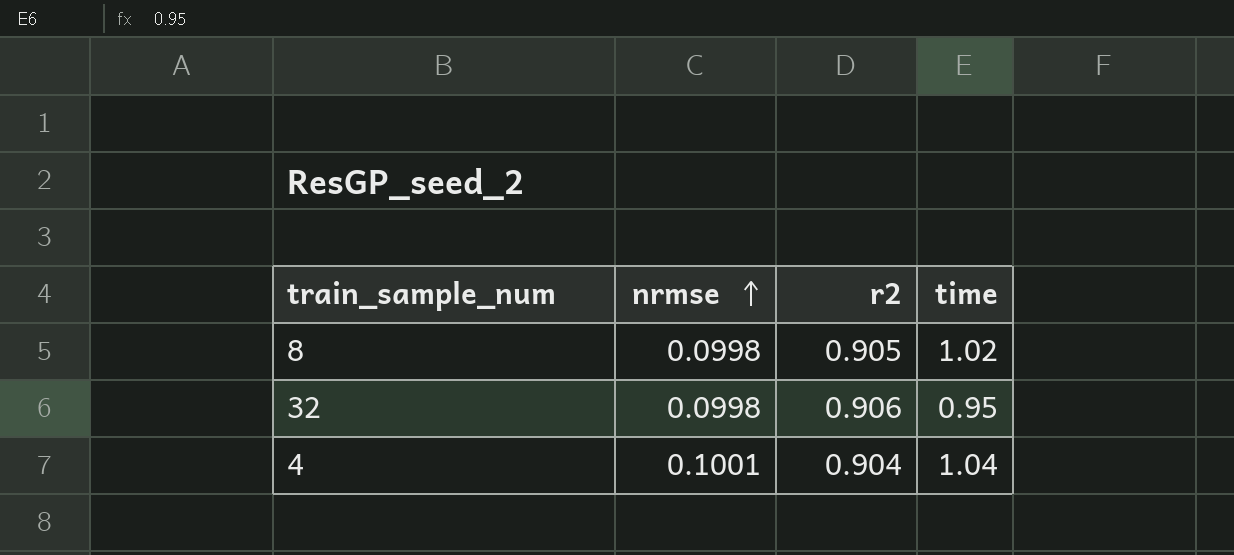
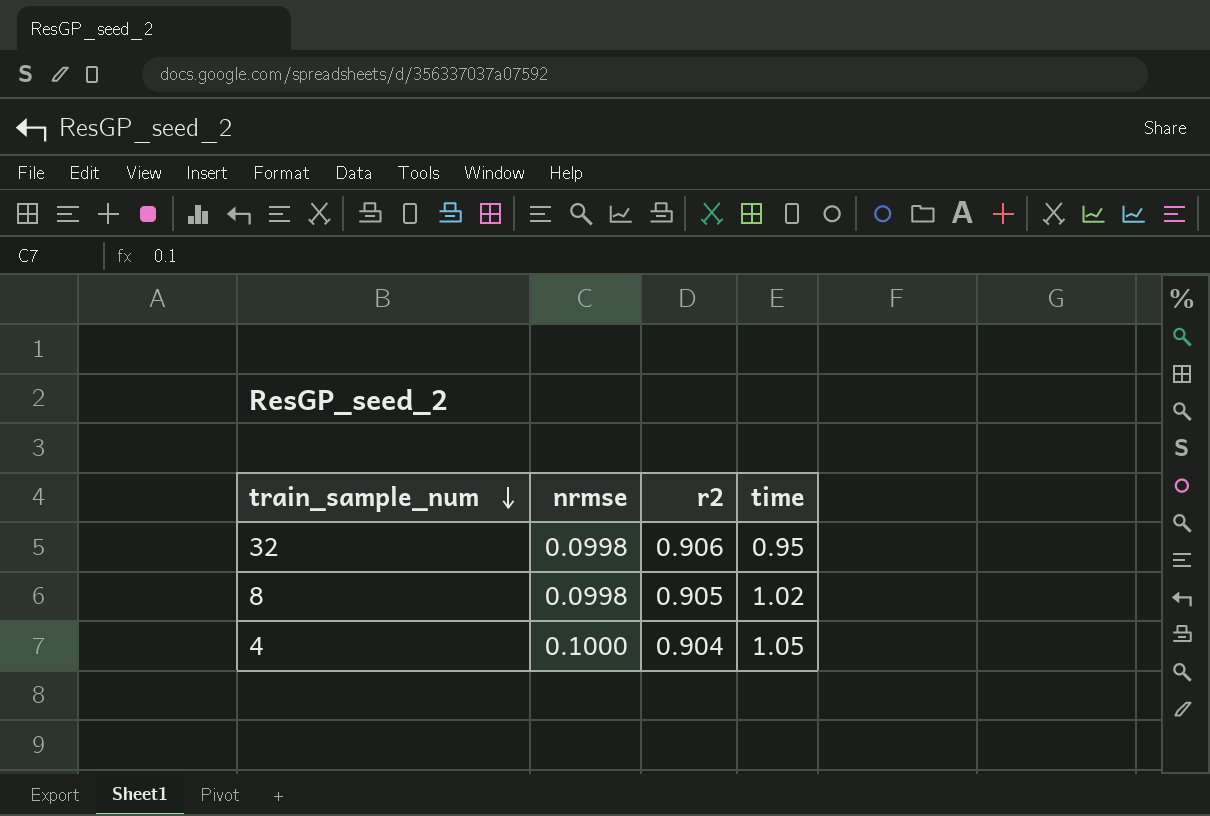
row order: nrmse ascending -> train_sample_num descending
4 | nrmse: 0.1001 -> 0.1000
4 | time: 1.04 -> 1.05

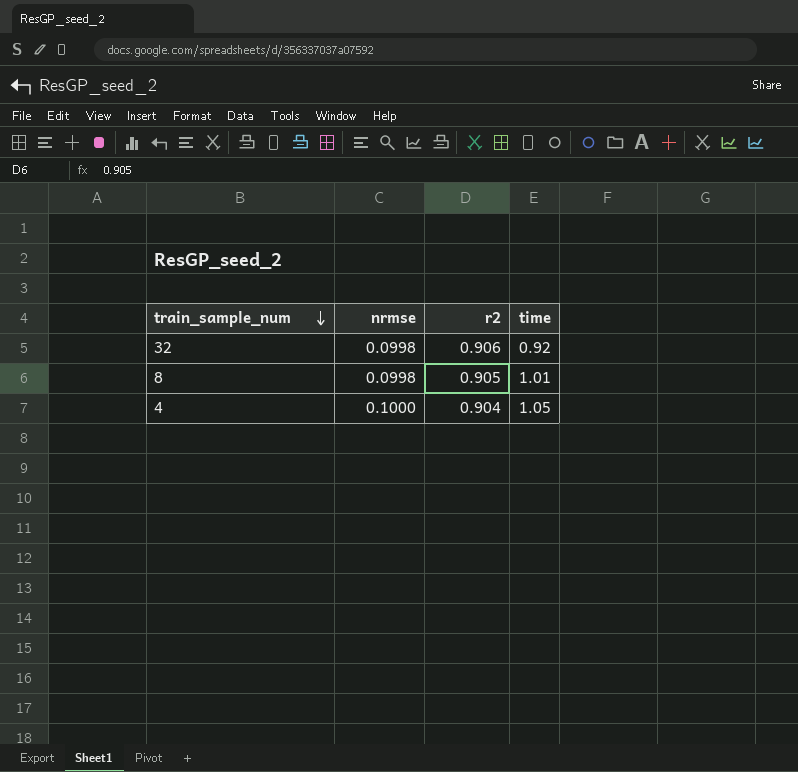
32 | time: 0.95 -> 0.92
8 | time: 1.02 -> 1.01

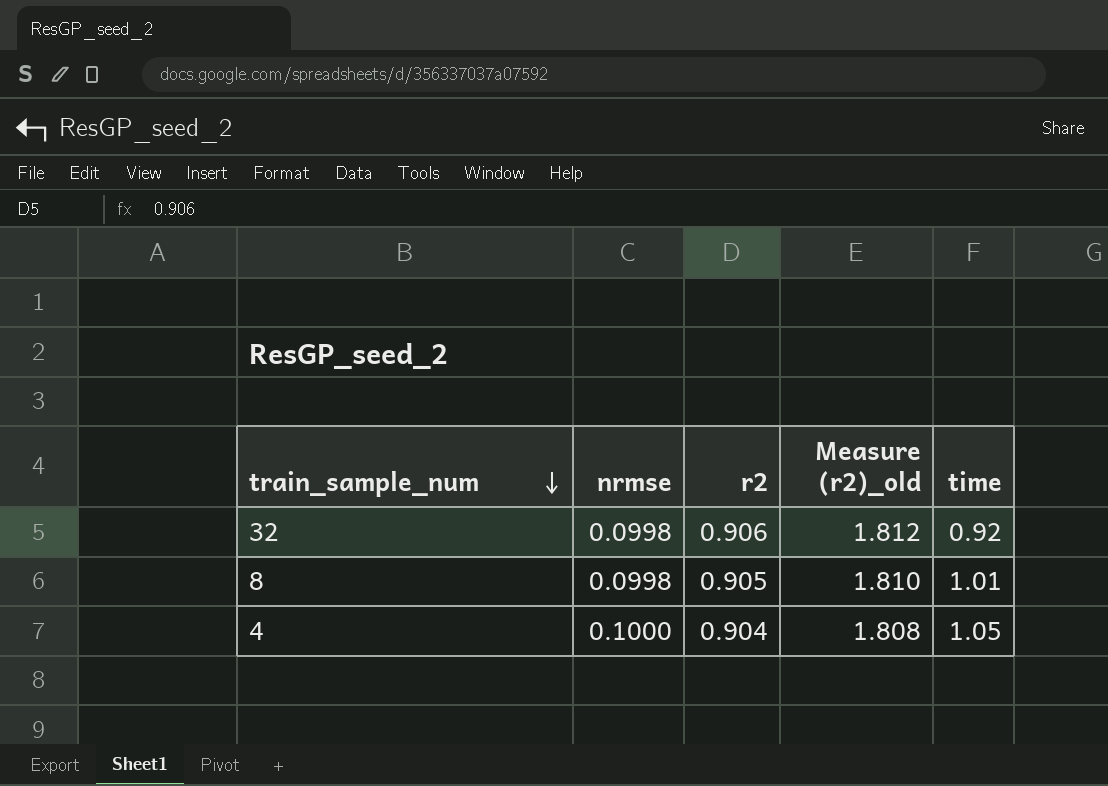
column Measure (r2)_old | formula: none -> [r2] * 2

